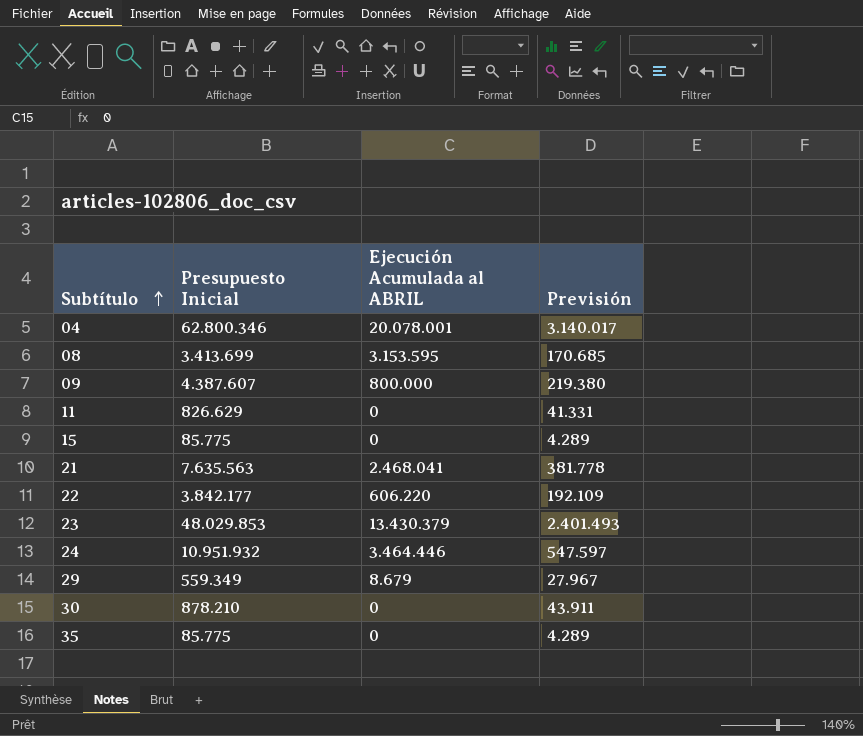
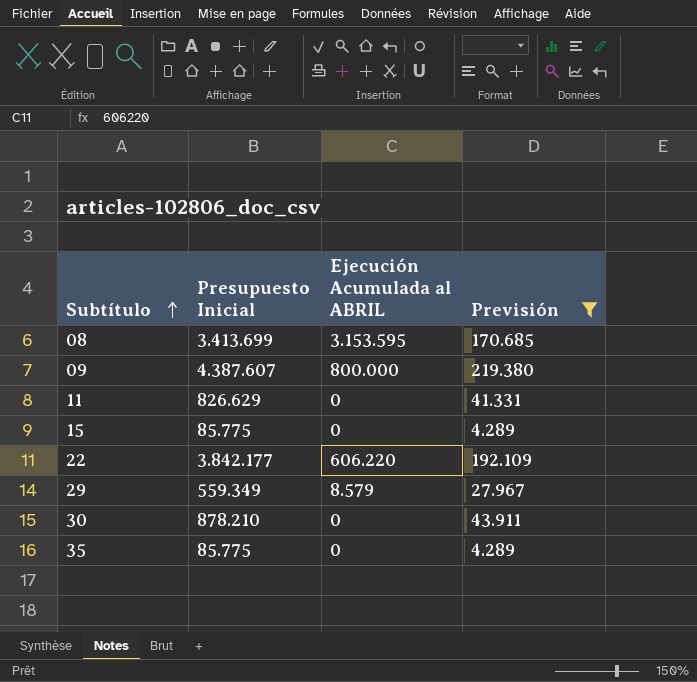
filter: none -> Previsión <= 219.380
29 | Ejecución Acumulada al ABRIL: 8.679 -> 8.579

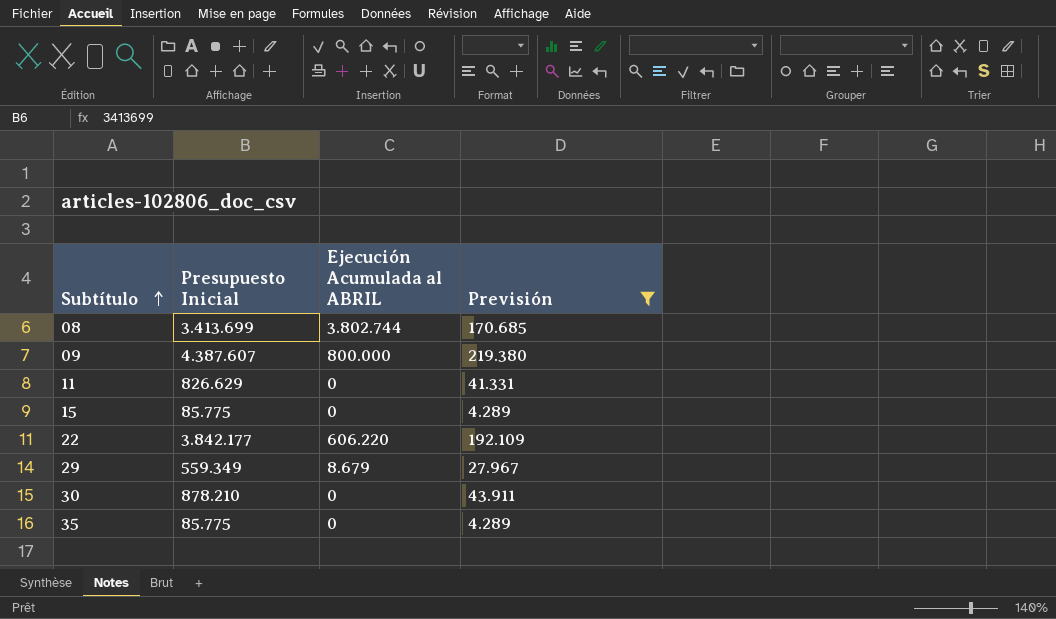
08 | Ejecución Acumulada al ABRIL: 3.153.595 -> 3.802.744
29 | Ejecución Acumulada al ABRIL: 8.579 -> 8.679

